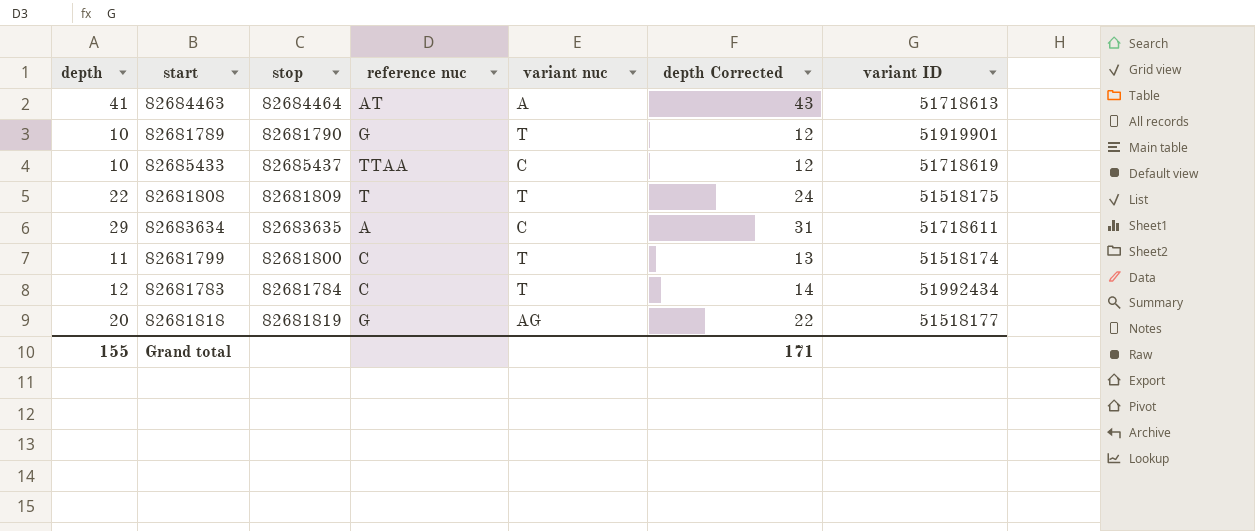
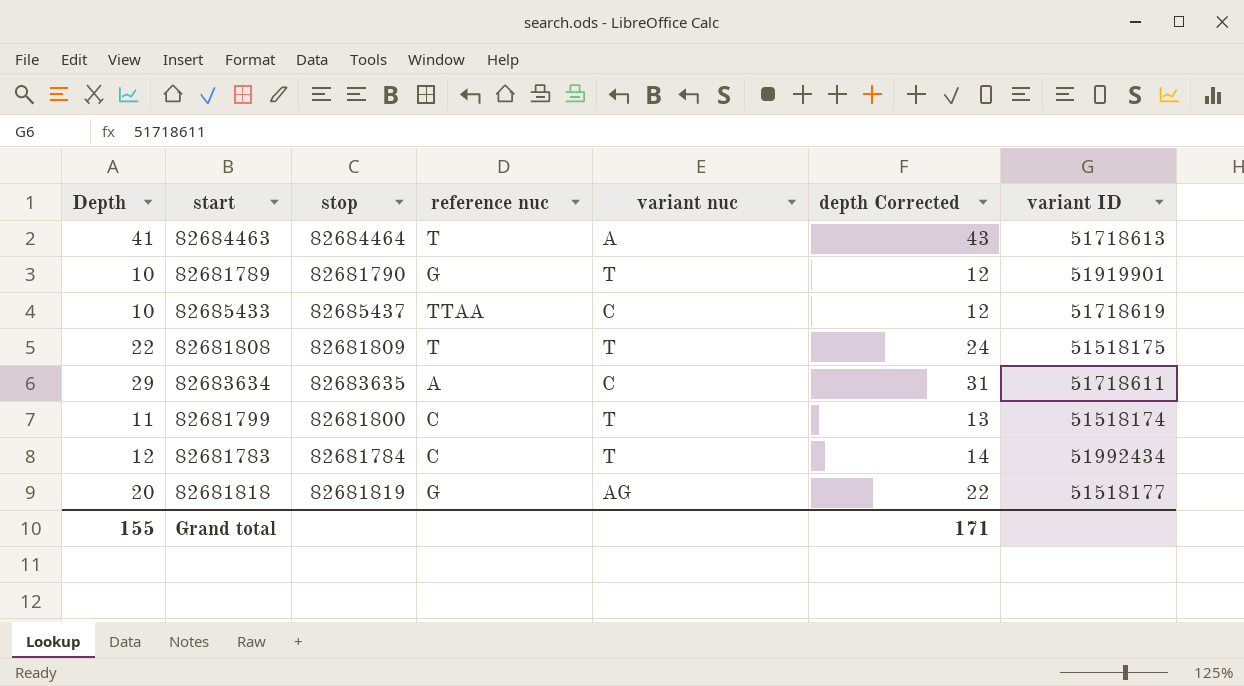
column name: depth -> Depth
82684463 | reference nuc: AT -> T

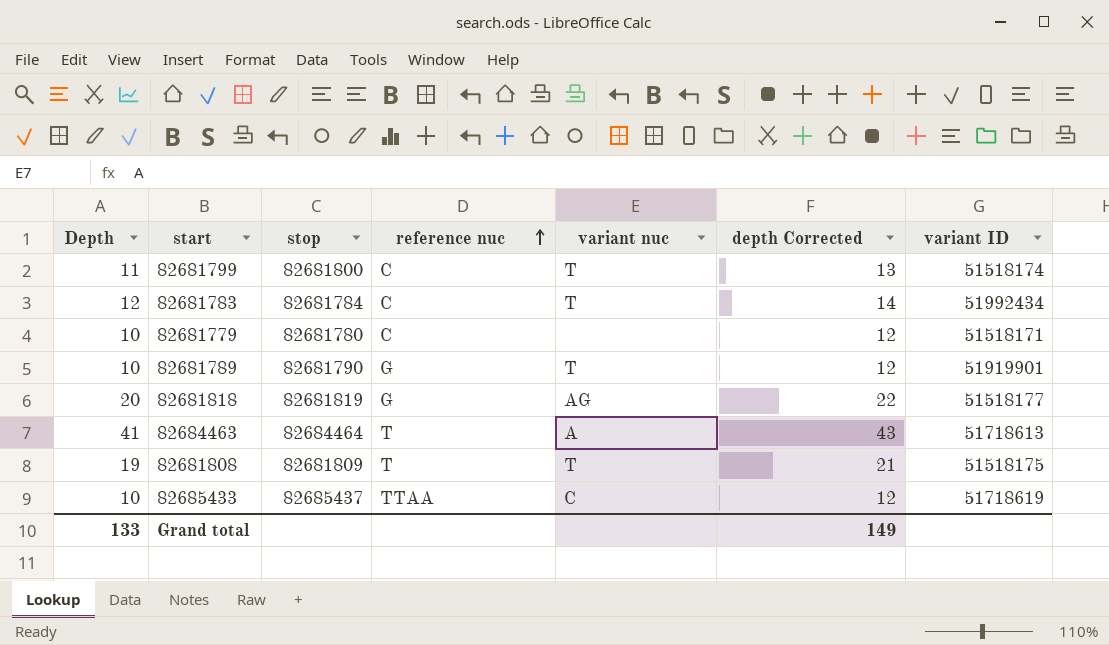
row order: none -> reference nuc ascending
row 82683634: 29 | 82683635 | A | C | 31 | 51718611 -> none
row 82681779: none -> 10 | 82681780 | C | none | 12 | 51518171
82681808 | Depth: 22 -> 19
82681808 | depth Corrected: 24 -> 21
Grand total | Depth: 155 -> 133
Grand total | depth Corrected: 171 -> 149

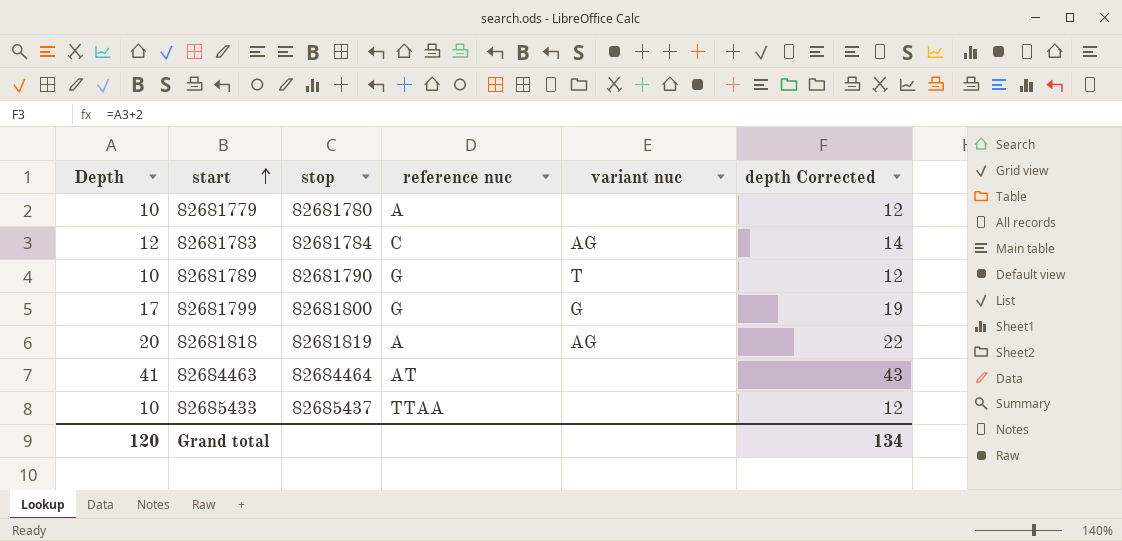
row order: reference nuc ascending -> start ascending
column variant ID | position: 7 -> none
row 82681808: 19 | 82681809 | T | T | 21 | 51518175 -> none
82681779 | reference nuc: C -> A
82681783 | variant nuc: T -> AG
82681799 | Depth: 11 -> 17
82681799 | reference nuc: C -> G
82681799 | variant nuc: T -> G
82681799 | depth Corrected: 13 -> 19
82681818 | reference nuc: G -> A
82684463 | reference nuc: T -> AT
82684463 | variant nuc: A -> none
82685433 | variant nuc: C -> none
Grand total | Depth: 133 -> 120
Grand total | depth Corrected: 149 -> 134

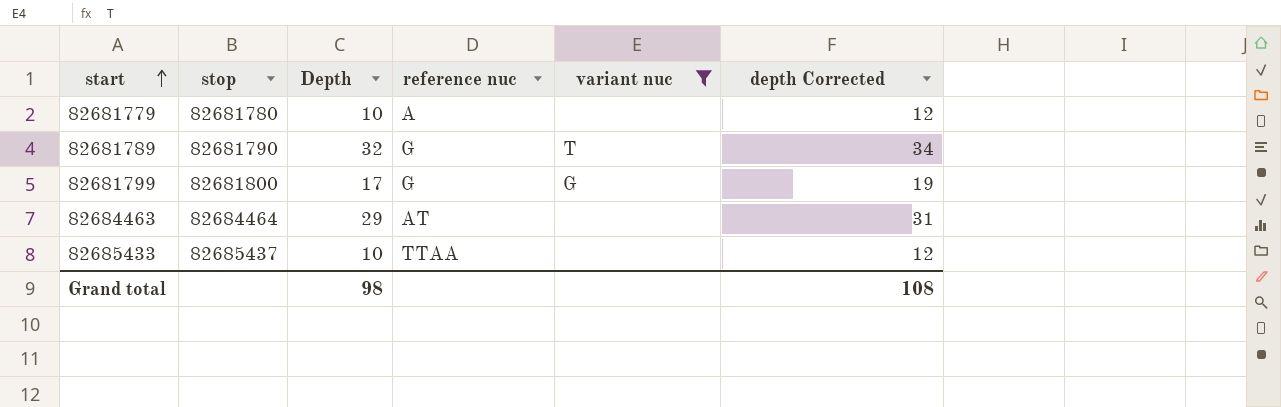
filter: none -> variant nuc != AG
column Depth | position: 1 -> 3
82681789 | Depth: 10 -> 32
82681789 | depth Corrected: 12 -> 34
82684463 | Depth: 41 -> 29
82684463 | depth Corrected: 43 -> 31
Grand total | Depth: 120 -> 98
Grand total | depth Corrected: 134 -> 108

